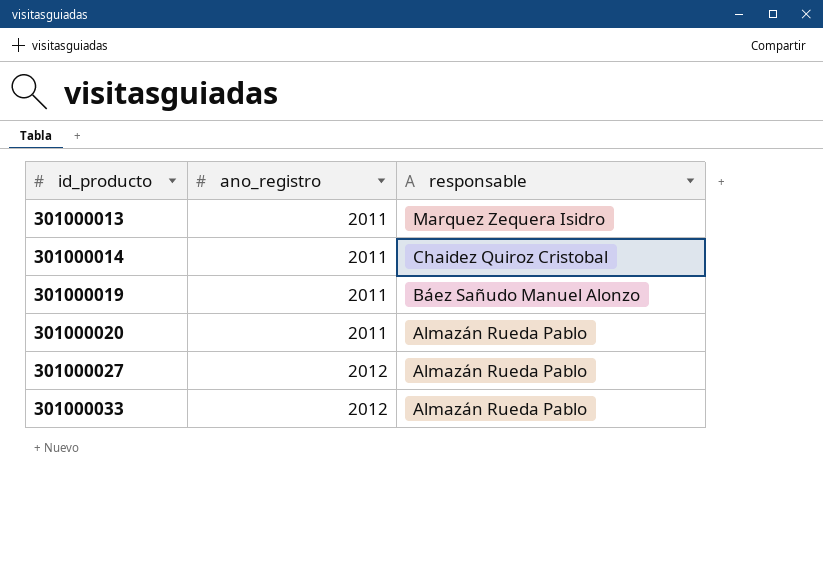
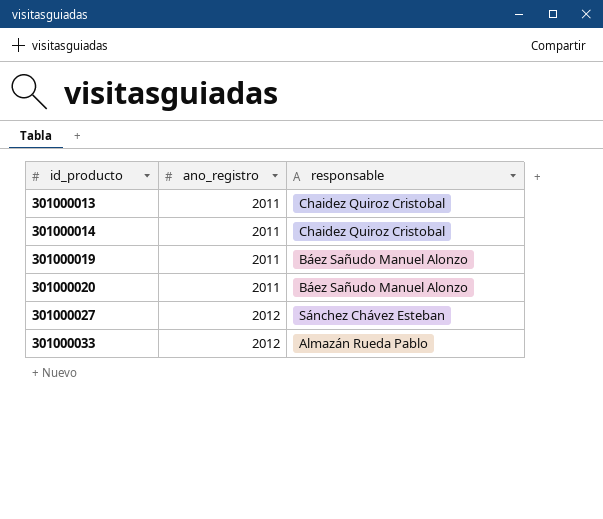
301000013 | responsable: Marquez Zequera Isidro -> Chaidez Quiroz Cristobal
301000020 | responsable: Almazán Rueda Pablo -> Báez Sañudo Manuel Alonzo
301000027 | responsable: Almazán Rueda Pablo -> Sánchez Chávez Esteban

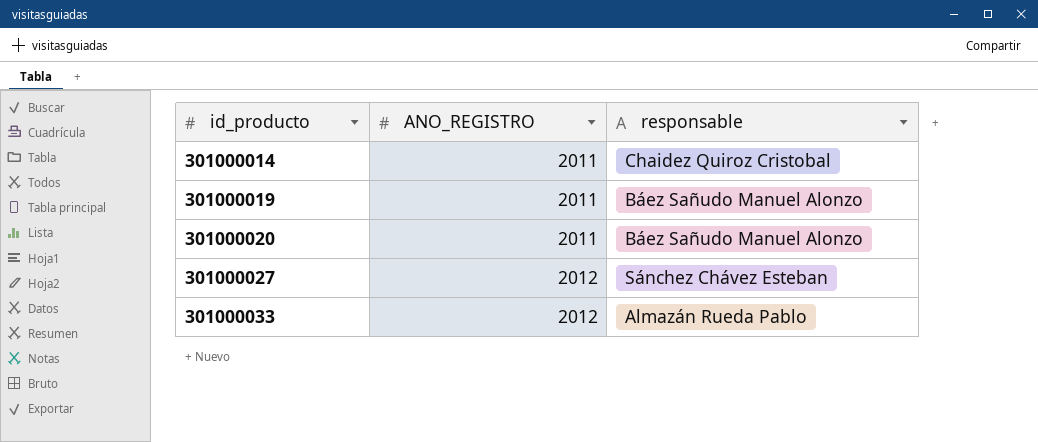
column name: ano_registro -> ANO_REGISTRO
row 301000013: 2011 | Chaidez Quiroz Cristobal -> none

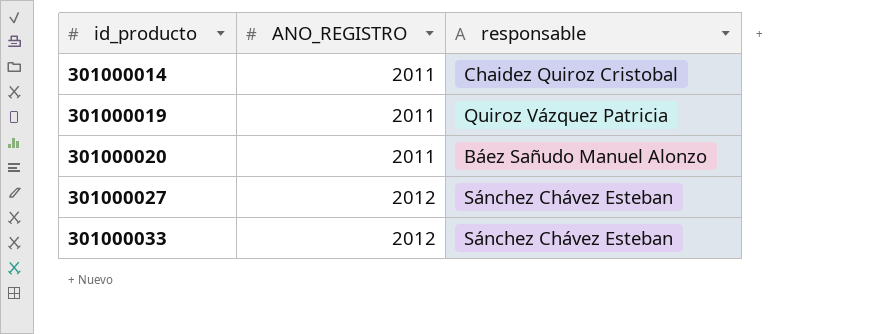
301000019 | responsable: Báez Sañudo Manuel Alonzo -> Quiroz Vázquez Patricia
301000033 | responsable: Almazán Rueda Pablo -> Sánchez Chávez Esteban

